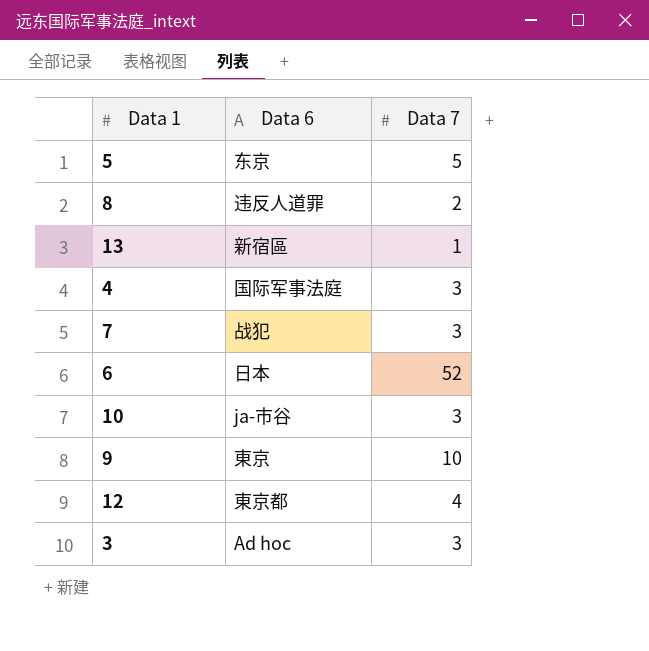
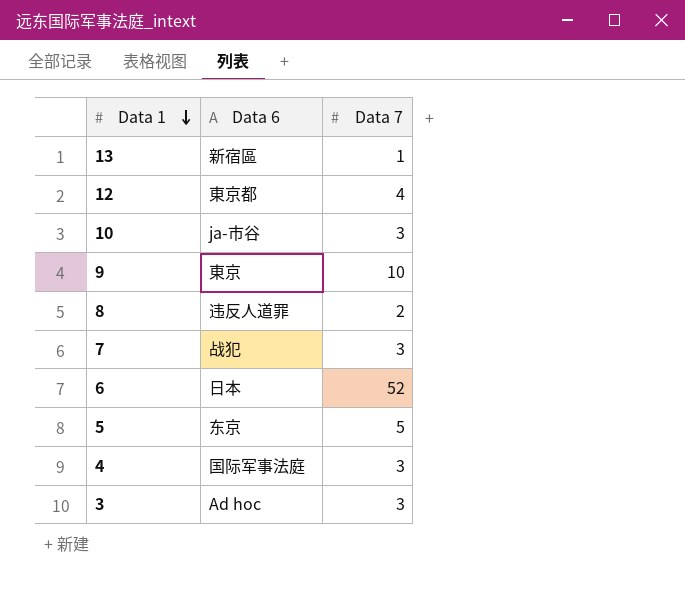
row order: none -> Data 1 descending

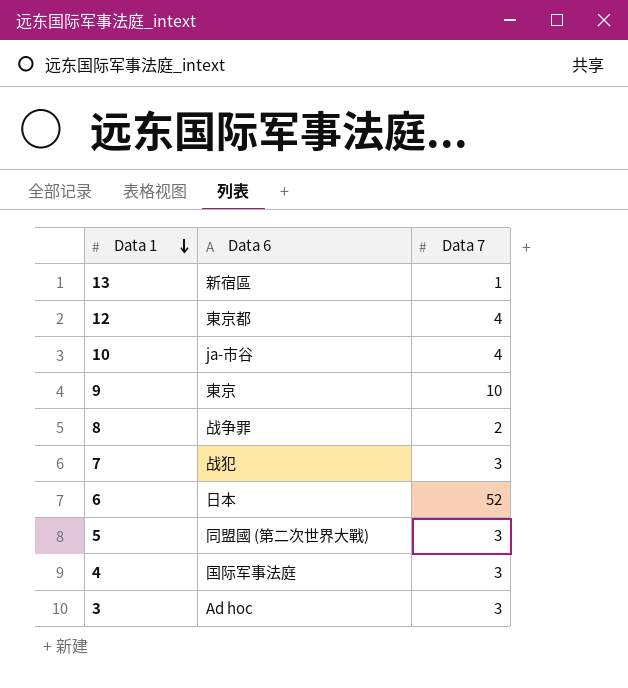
10 | Data 7: 3 -> 4
8 | Data 6: 违反人道罪 -> 战争罪
5 | Data 6: 东京 -> 同盟國 (第二次世界大戰)
5 | Data 7: 5 -> 3

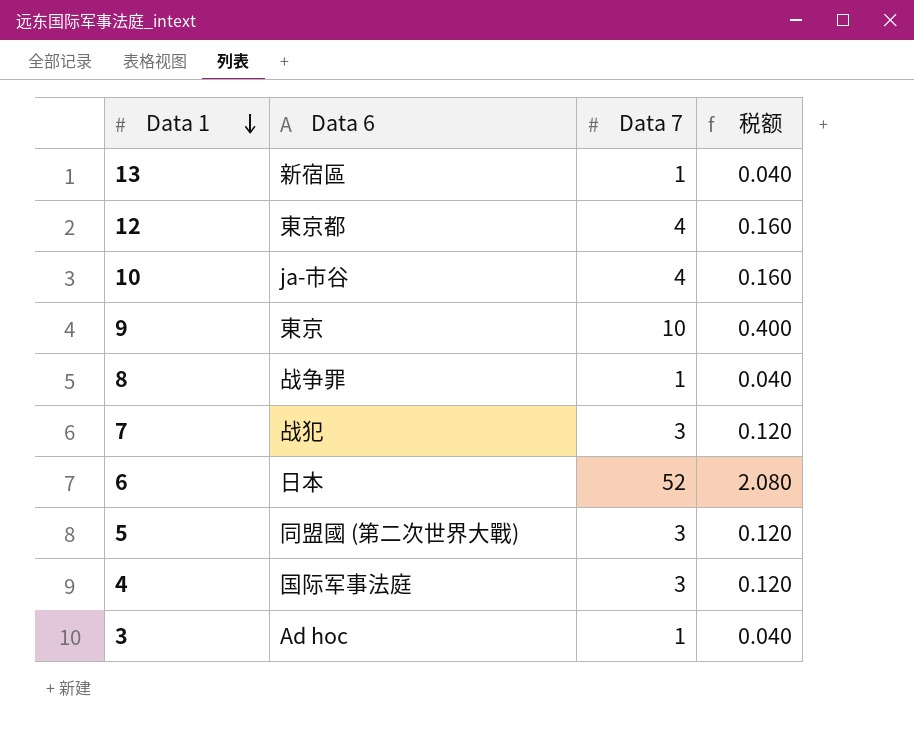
column 税额 | formula: none -> [Data 7] * 0.04
8 | Data 7: 2 -> 1
3 | Data 7: 3 -> 1

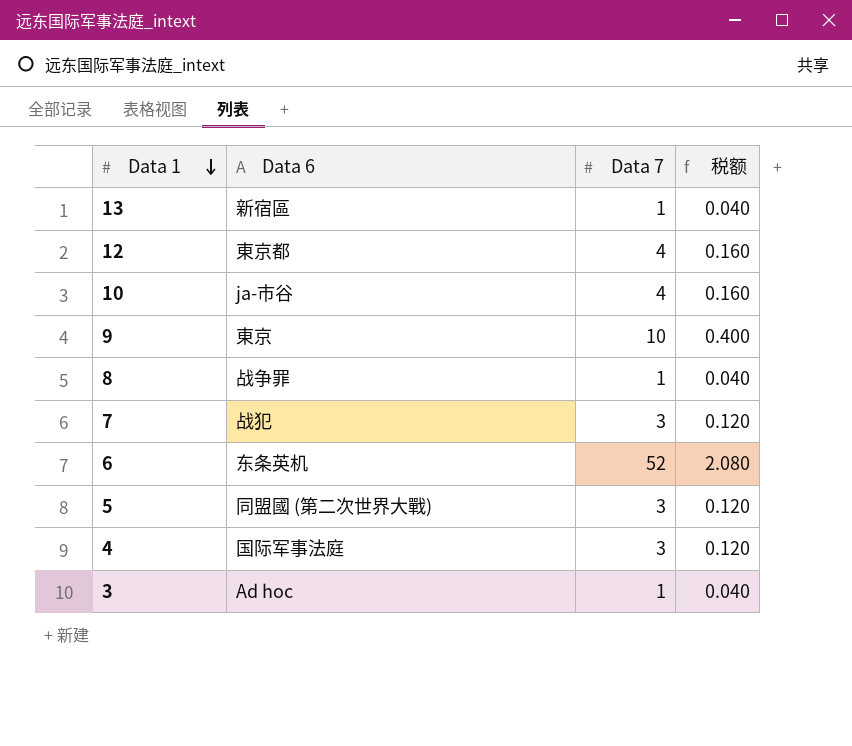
6 | Data 6: 日本 -> 东条英机

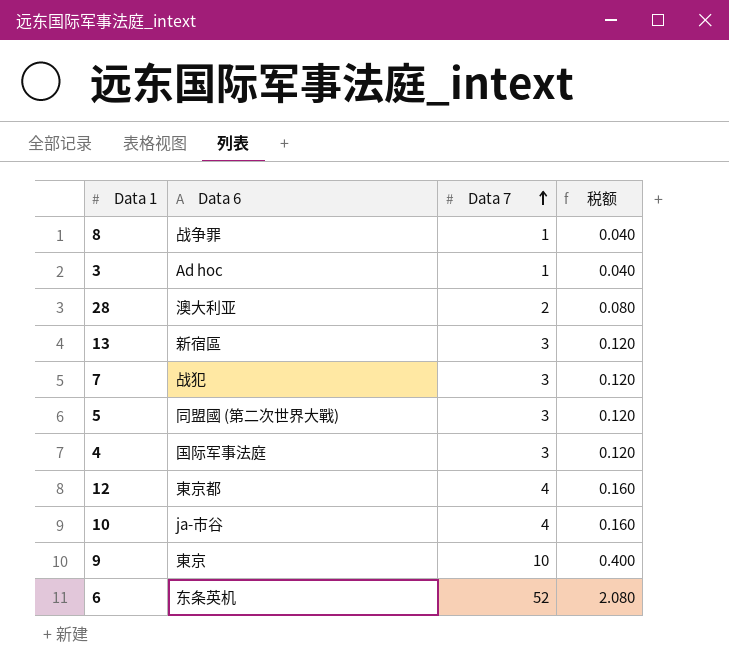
row order: Data 1 descending -> Data 7 ascending
row 28: none -> 澳大利亚 | 2 | 0.080
13 | Data 7: 1 -> 3
13 | 税额: 0.040 -> 0.120

